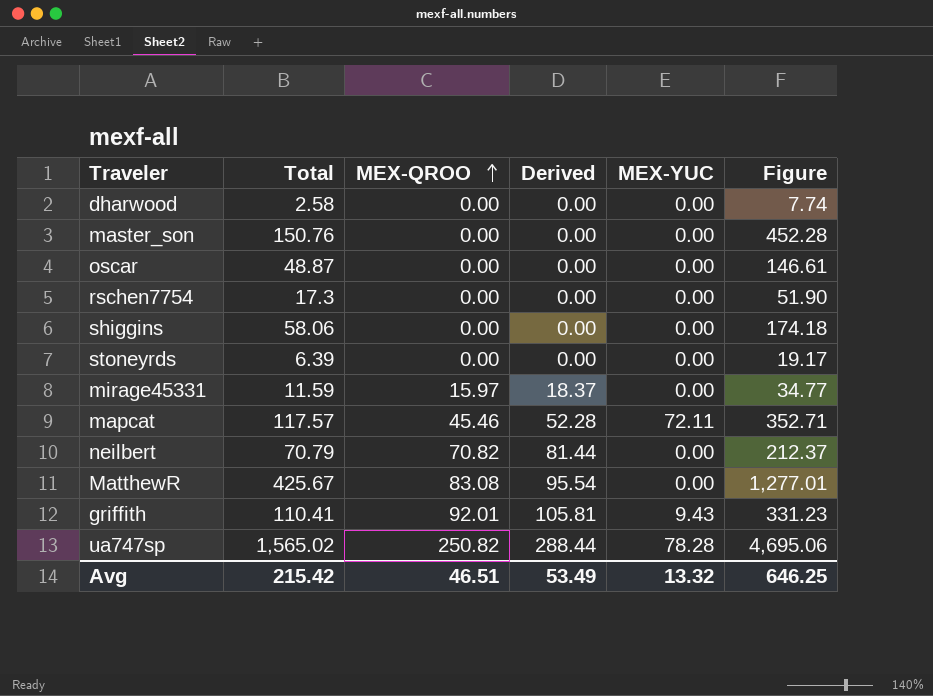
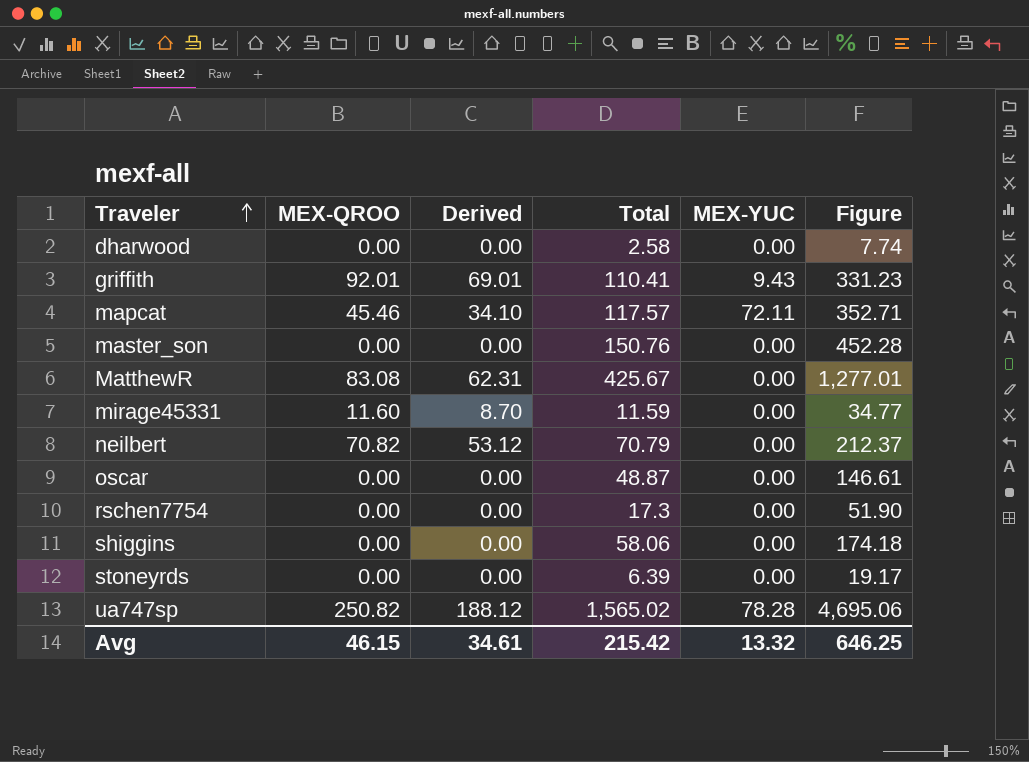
row order: MEX-QROO ascending -> Traveler ascending
column Derived | formula: [MEX-QROO] * 1.15 -> [MEX-QROO] * 0.75
column Total | position: 2 -> 4
mirage45331 | MEX-QROO: 15.97 -> 11.60
Avg | MEX-QROO: 46.51 -> 46.15
Avg | Derived: 53.49 -> 34.61

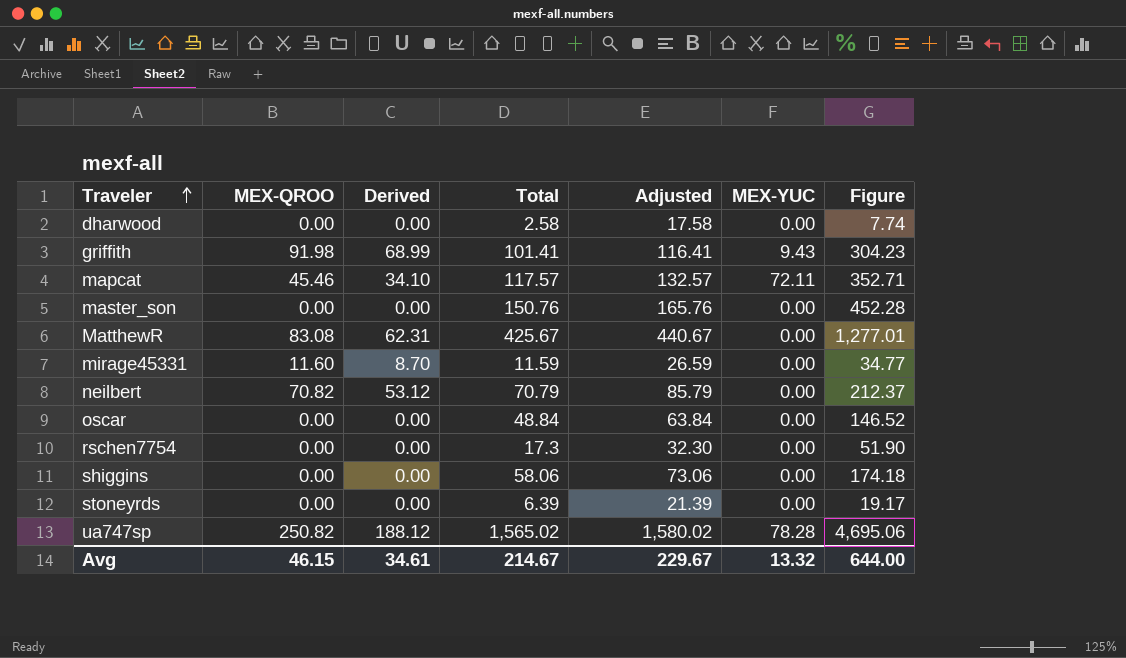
column Adjusted | formula: none -> [Total] + 15
griffith | MEX-QROO: 92.01 -> 91.98
griffith | Derived: 69.01 -> 68.99
griffith | Total: 110.41 -> 101.41
griffith | Figure: 331.23 -> 304.23
oscar | Total: 48.87 -> 48.84
oscar | Figure: 146.61 -> 146.52
Avg | Total: 215.42 -> 214.67
Avg | Figure: 646.25 -> 644.00

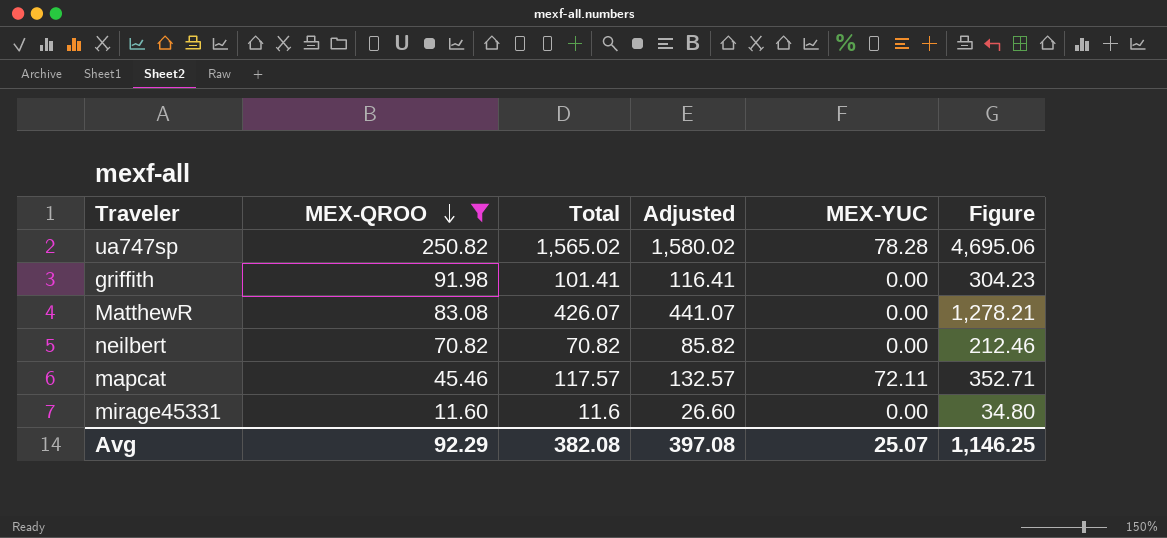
filter: none -> MEX-QROO != 0.00
row order: Traveler ascending -> MEX-QROO descending
column Derived | formula: [MEX-QROO] * 0.75 -> none
griffith | MEX-YUC: 9.43 -> 0.00
MatthewR | Total: 425.67 -> 426.07
MatthewR | Adjusted: 440.67 -> 441.07
MatthewR | Figure: 1,277.01 -> 1,278.21
neilbert | Total: 70.79 -> 70.82
neilbert | Adjusted: 85.79 -> 85.82
neilbert | Figure: 212.37 -> 212.46
mirage45331 | Total: 11.59 -> 11.6
mirage45331 | Adjusted: 26.59 -> 26.60
mirage45331 | Figure: 34.77 -> 34.80
Avg | MEX-QROO: 46.15 -> 92.29
Avg | Total: 214.67 -> 382.08
Avg | Adjusted: 229.67 -> 397.08
Avg | MEX-YUC: 13.32 -> 25.07
Avg | Figure: 644.00 -> 1,146.25

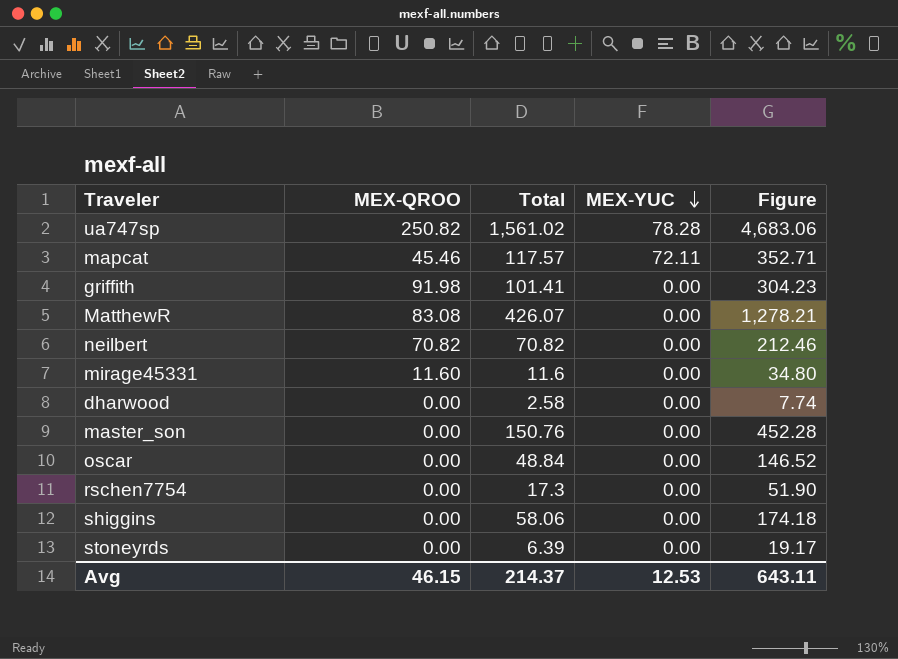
filter: MEX-QROO != 0.00 -> none
row order: MEX-QROO descending -> MEX-YUC descending
column Adjusted | formula: [Total] + 15 -> none
ua747sp | Total: 1,565.02 -> 1,561.02
ua747sp | Figure: 4,695.06 -> 4,683.06
Avg | MEX-QROO: 92.29 -> 46.15
Avg | Total: 382.08 -> 214.37
Avg | MEX-YUC: 25.07 -> 12.53
Avg | Figure: 1,146.25 -> 643.11

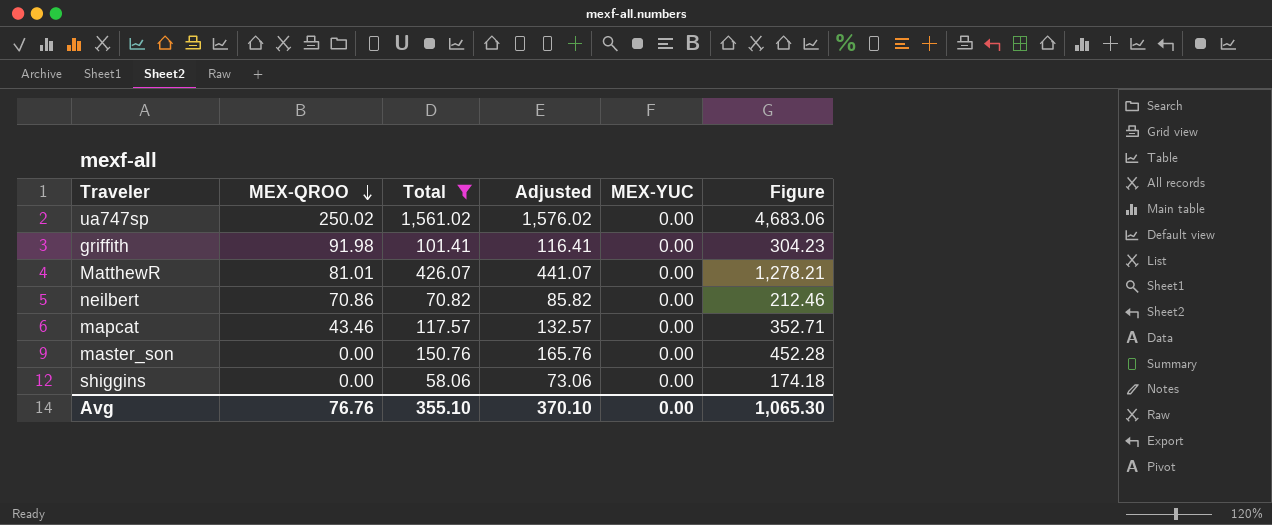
filter: none -> Total >= 58.06
row order: MEX-YUC descending -> MEX-QROO descending
column Adjusted | formula: none -> [Total] + 15
ua747sp | MEX-QROO: 250.82 -> 250.02
ua747sp | MEX-YUC: 78.28 -> 0.00
MatthewR | MEX-QROO: 83.08 -> 81.01
neilbert | MEX-QROO: 70.82 -> 70.86
mapcat | MEX-QROO: 45.46 -> 43.46
mapcat | MEX-YUC: 72.11 -> 0.00
Avg | MEX-QROO: 46.15 -> 76.76
Avg | Total: 214.37 -> 355.10
Avg | MEX-YUC: 12.53 -> 0.00
Avg | Figure: 643.11 -> 1,065.30

